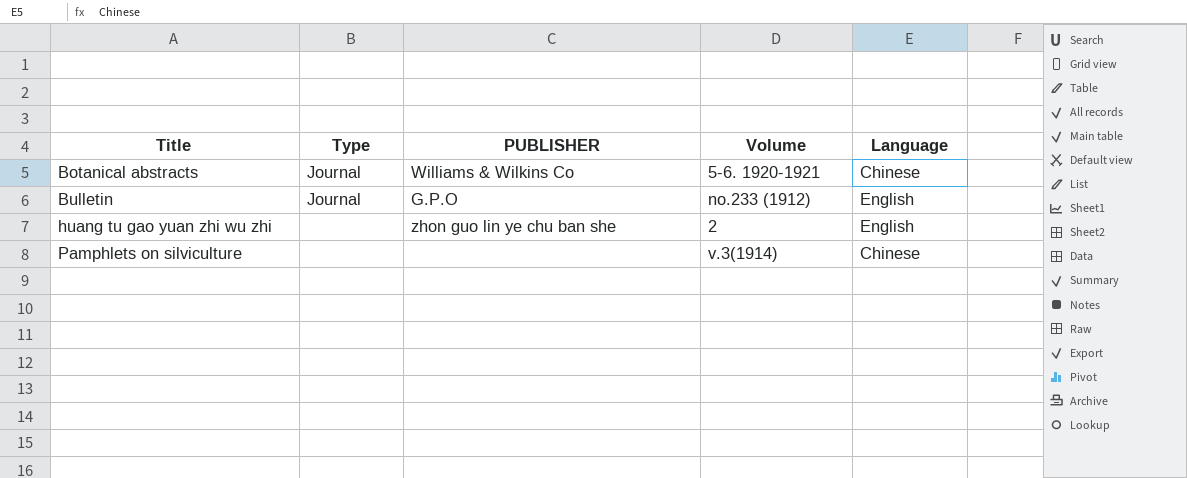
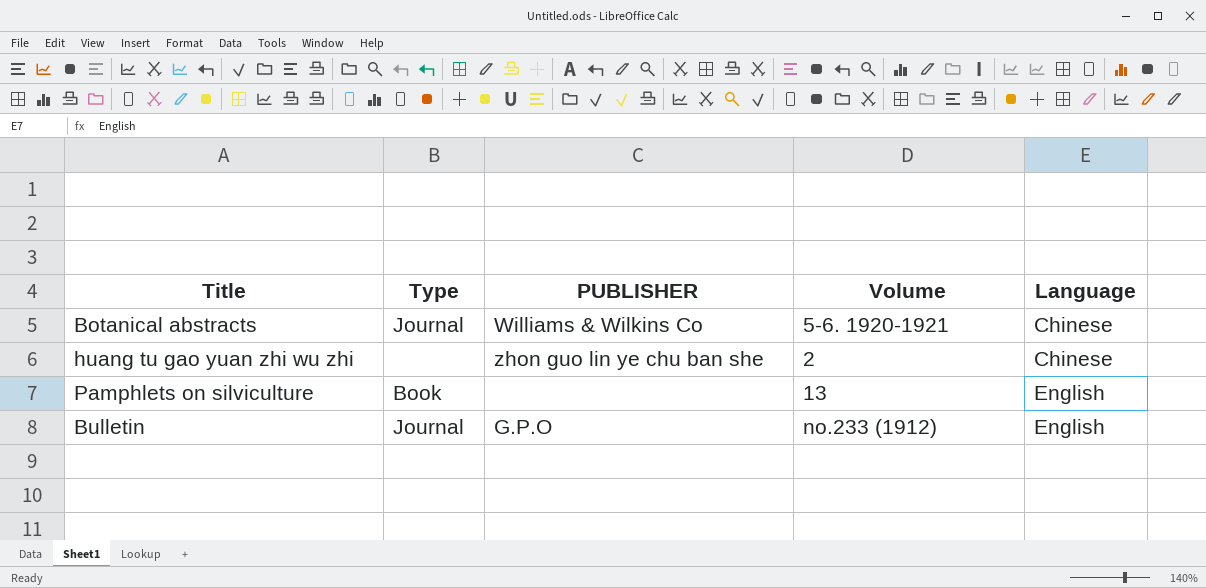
row order: Title ascending -> Language ascending
huang tu gao yuan zhi wu zhi | Language: English -> Chinese
Pamphlets on silviculture | Type: none -> Book
Pamphlets on silviculture | Volume: v.3(1914) -> 13
Pamphlets on silviculture | Language: Chinese -> English

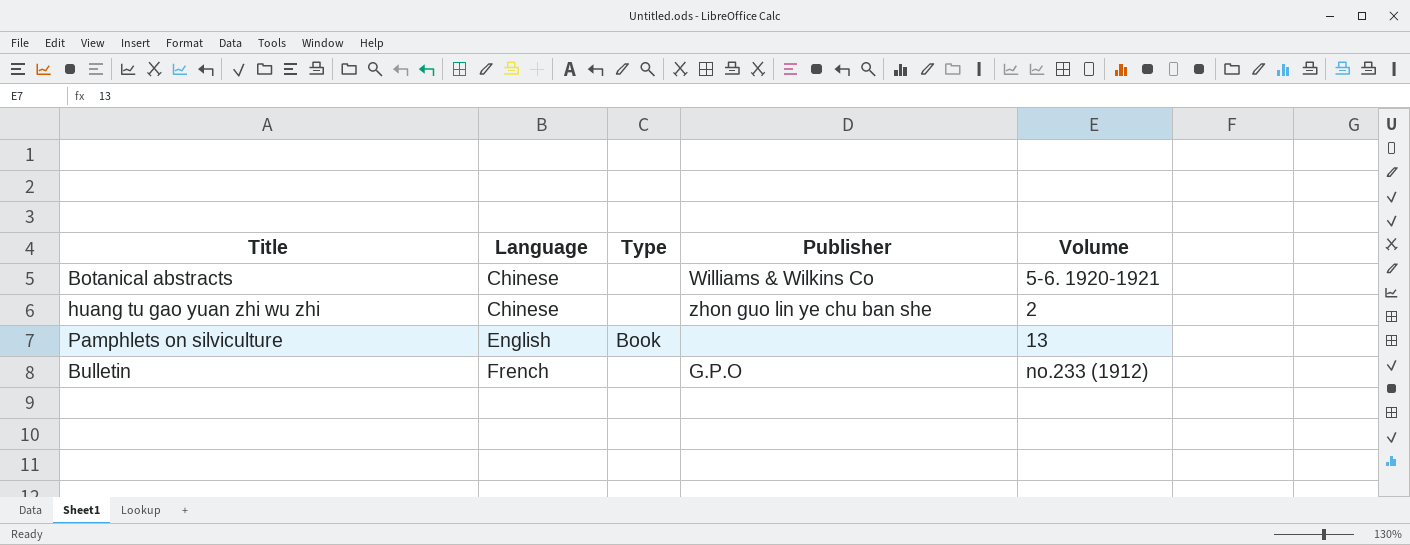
column Language | position: 5 -> 2
column name: PUBLISHER -> Publisher
Botanical abstracts | Type: Journal -> none
Bulletin | Language: English -> French
Bulletin | Type: Journal -> none

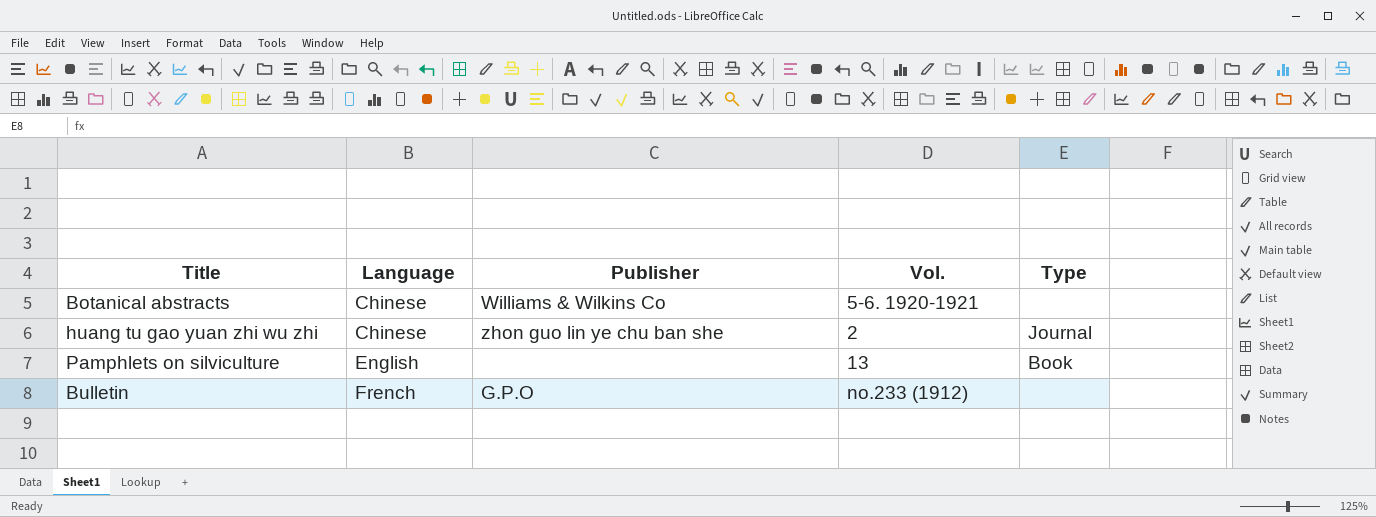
column name: Volume -> Vol.
column Type | position: 3 -> 5
huang tu gao yuan zhi wu zhi | Type: none -> Journal

